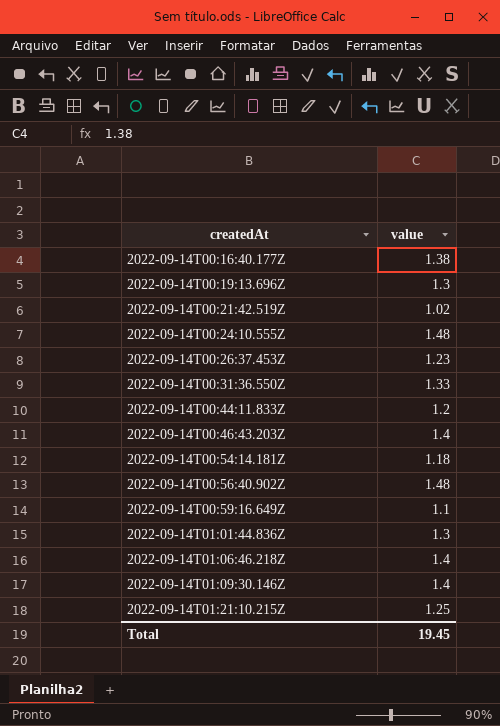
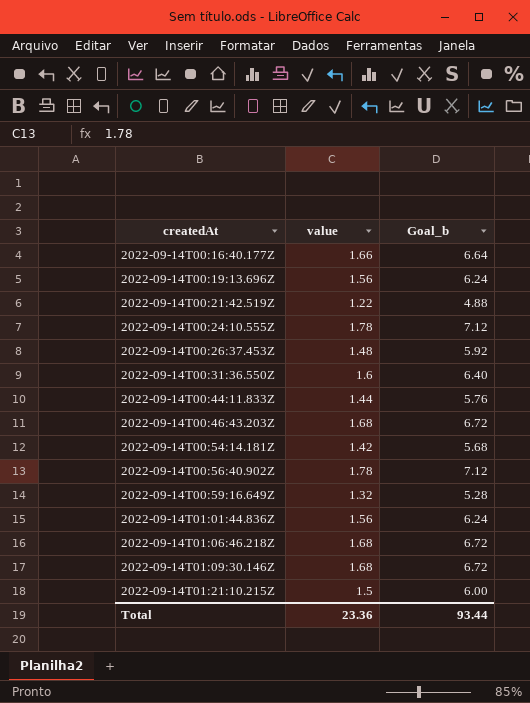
column Goal_b | formula: none -> [value] * 4
2022-09-14T00:16:40.177Z | value: 1.38 -> 1.66
2022-09-14T00:19:13.696Z | value: 1.3 -> 1.56
2022-09-14T00:21:42.519Z | value: 1.02 -> 1.22
2022-09-14T00:24:10.555Z | value: 1.48 -> 1.78
2022-09-14T00:26:37.453Z | value: 1.23 -> 1.48
2022-09-14T00:31:36.550Z | value: 1.33 -> 1.6
2022-09-14T00:44:11.833Z | value: 1.2 -> 1.44
2022-09-14T00:46:43.203Z | value: 1.4 -> 1.68
2022-09-14T00:54:14.181Z | value: 1.18 -> 1.42
2022-09-14T00:56:40.902Z | value: 1.48 -> 1.78
2022-09-14T00:59:16.649Z | value: 1.1 -> 1.32
2022-09-14T01:01:44.836Z | value: 1.3 -> 1.56
2022-09-14T01:06:46.218Z | value: 1.4 -> 1.68
2022-09-14T01:09:30.146Z | value: 1.4 -> 1.68
2022-09-14T01:21:10.215Z | value: 1.25 -> 1.5
Total | value: 19.45 -> 23.36

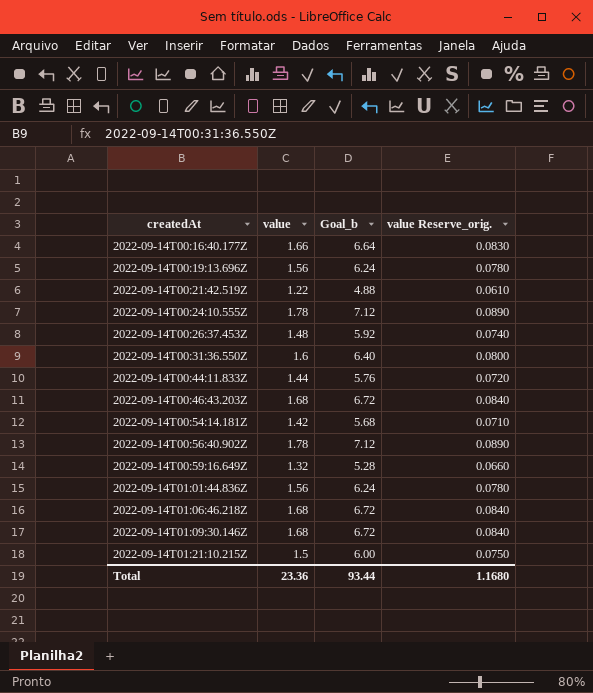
column value Reserve_orig. | formula: none -> [value] * 0.05

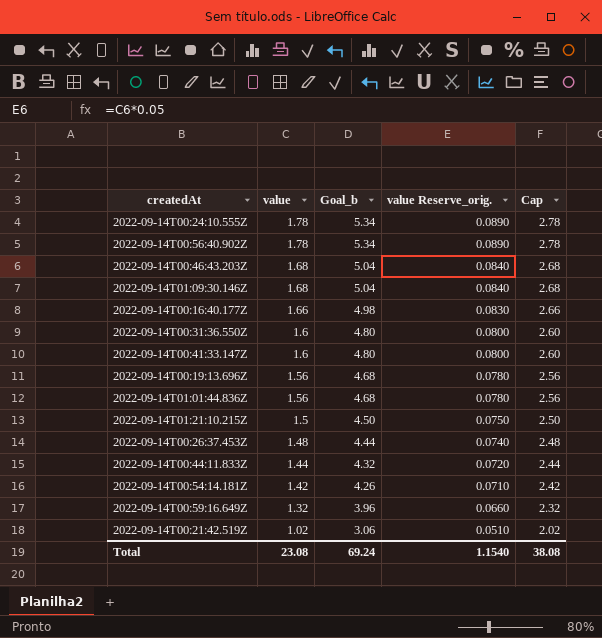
row order: createdAt ascending -> value descending
column Goal_b | formula: [value] * 4 -> [value] * 3
column Cap | formula: none -> [value] + 1
row 2022-09-14T01:06:46.218Z: 1.68 | 6.72 | 0.0840 -> none
row 2022-09-14T00:41:33.147Z: none -> 1.6 | 4.80 | 0.0800 | 2.60
2022-09-14T00:21:42.519Z | value: 1.22 -> 1.02
2022-09-14T00:21:42.519Z | value Reserve_orig.: 0.0610 -> 0.0510
Total | value: 23.36 -> 23.08
Total | Goal_b: 93.44 -> 69.24
Total | value Reserve_orig.: 1.1680 -> 1.1540

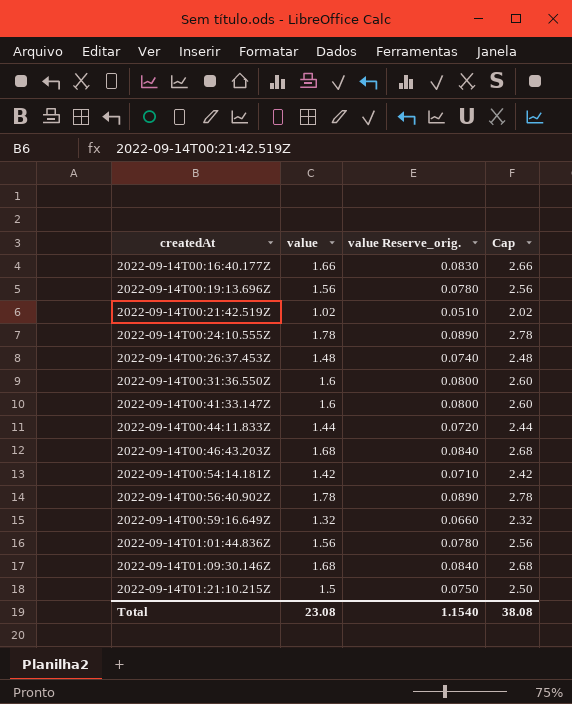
row order: value descending -> createdAt ascending
column Goal_b | formula: [value] * 3 -> none

